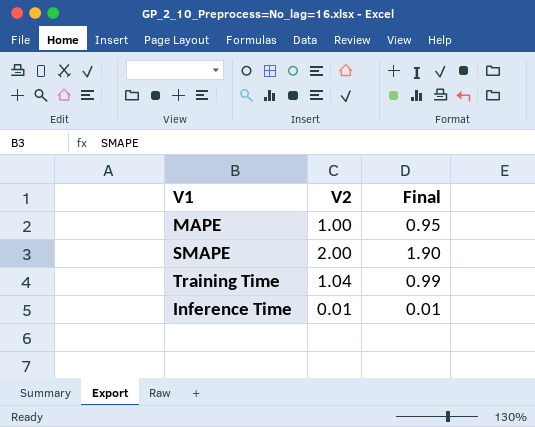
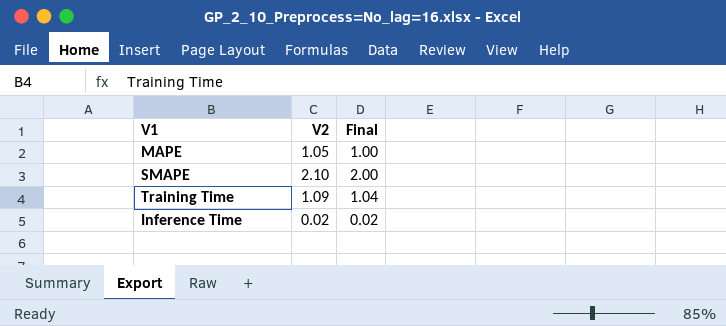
MAPE | V2: 1.00 -> 1.05
MAPE | Final: 0.95 -> 1.00
SMAPE | V2: 2.00 -> 2.10
SMAPE | Final: 1.90 -> 2.00
Training Time | V2: 1.04 -> 1.09
Training Time | Final: 0.99 -> 1.04
Inference Time | V2: 0.01 -> 0.02
Inference Time | Final: 0.01 -> 0.02

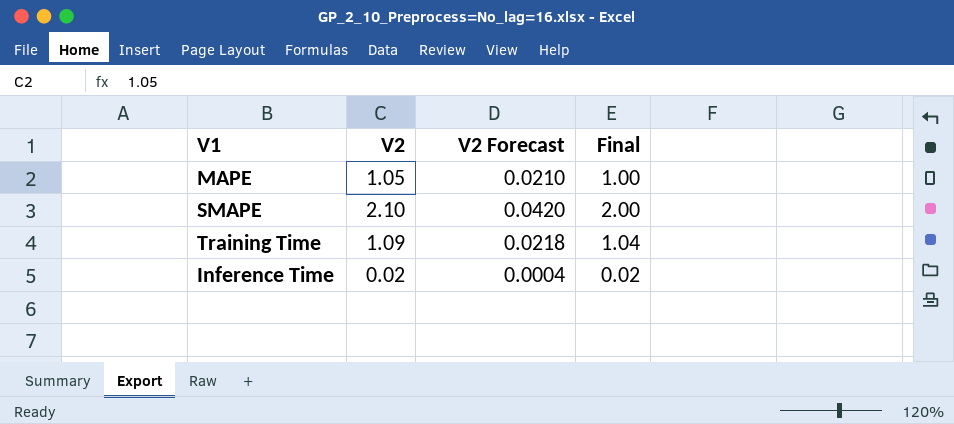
column V2 Forecast | formula: none -> [V2] * 0.02

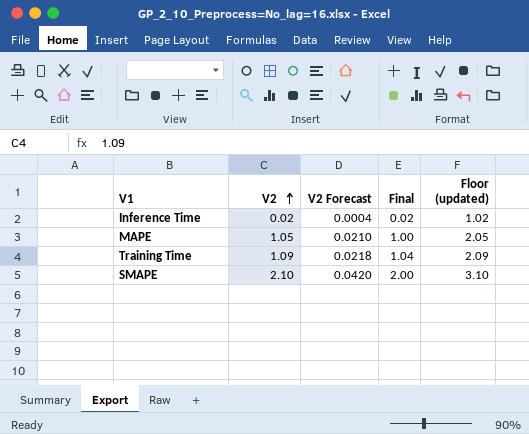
row order: none -> V2 ascending
column Floor (updated) | formula: none -> [V2] + 1

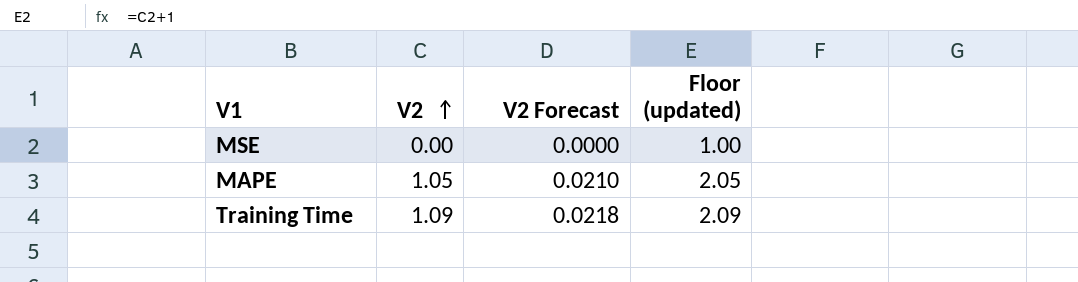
column Final | formula: [V2] * 0.95 -> none
row Inference Time: 0.02 | 0.0004 | 0.02 | 1.02 -> none
row SMAPE: 2.10 | 0.0420 | 2.00 | 3.10 -> none
row MSE: none -> 0.00 | 0.0000 | 1.00

